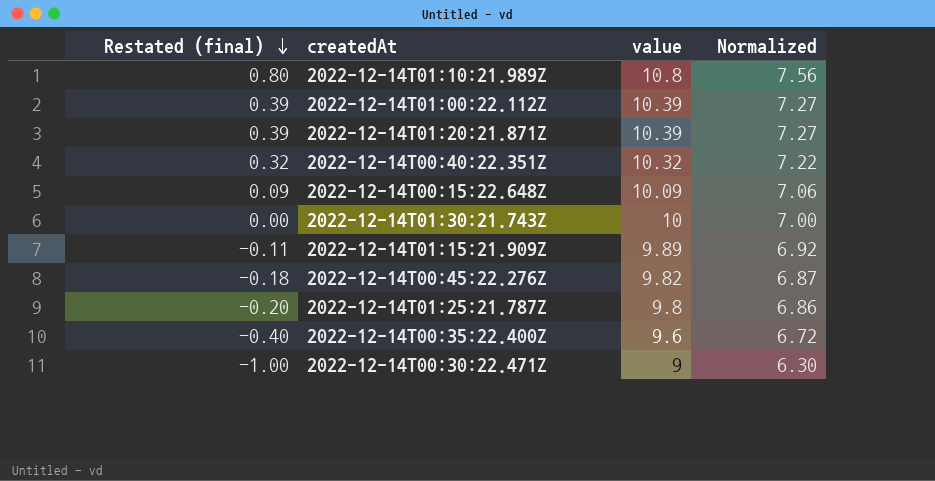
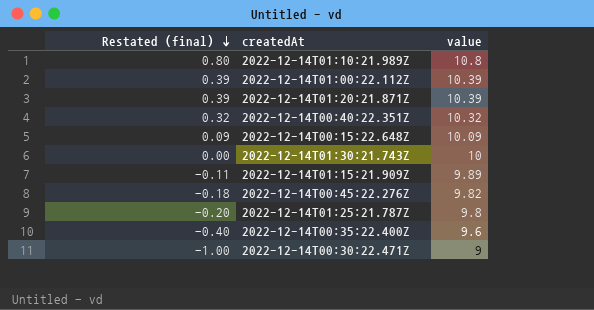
column Normalized | formula: [value] * 0.7 -> none

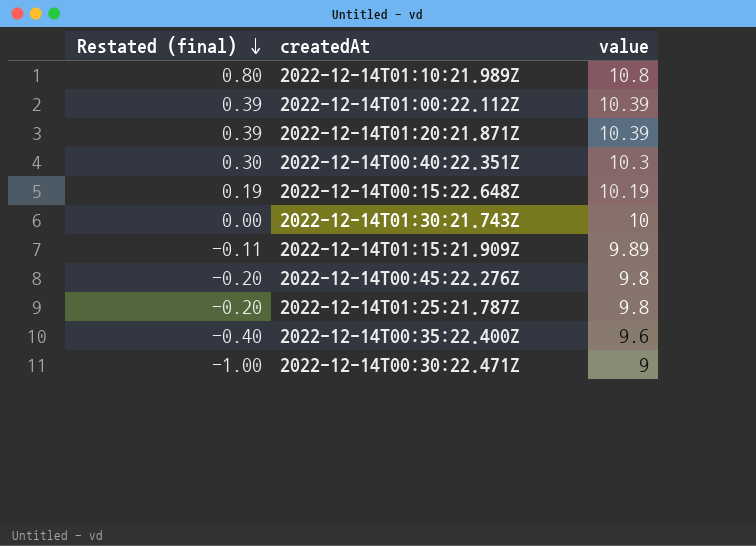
2022-12-14T00:40:22.351Z | Restated (final): 0.32 -> 0.30
2022-12-14T00:40:22.351Z | value: 10.32 -> 10.3
2022-12-14T00:15:22.648Z | Restated (final): 0.09 -> 0.19
2022-12-14T00:15:22.648Z | value: 10.09 -> 10.19
2022-12-14T00:45:22.276Z | Restated (final): -0.18 -> -0.20
2022-12-14T00:45:22.276Z | value: 9.82 -> 9.8

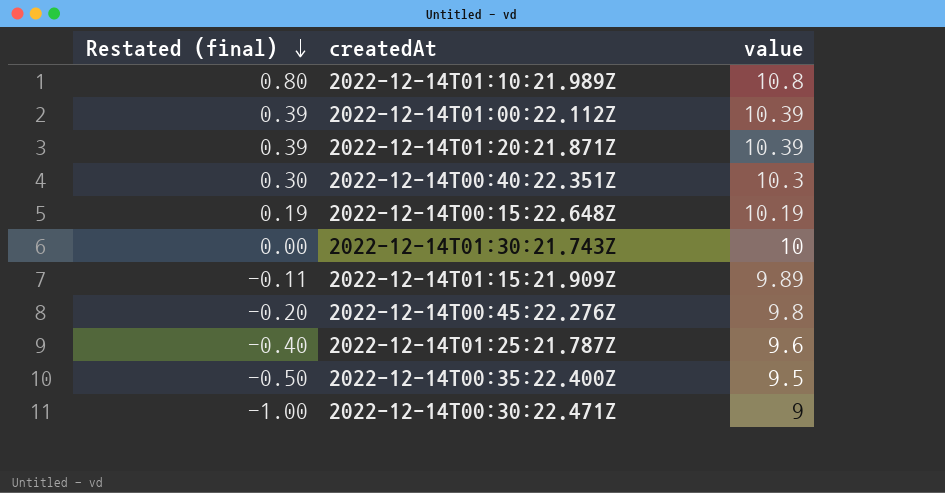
2022-12-14T01:25:21.787Z | Restated (final): -0.20 -> -0.40
2022-12-14T01:25:21.787Z | value: 9.8 -> 9.6
2022-12-14T00:35:22.400Z | Restated (final): -0.40 -> -0.50
2022-12-14T00:35:22.400Z | value: 9.6 -> 9.5

